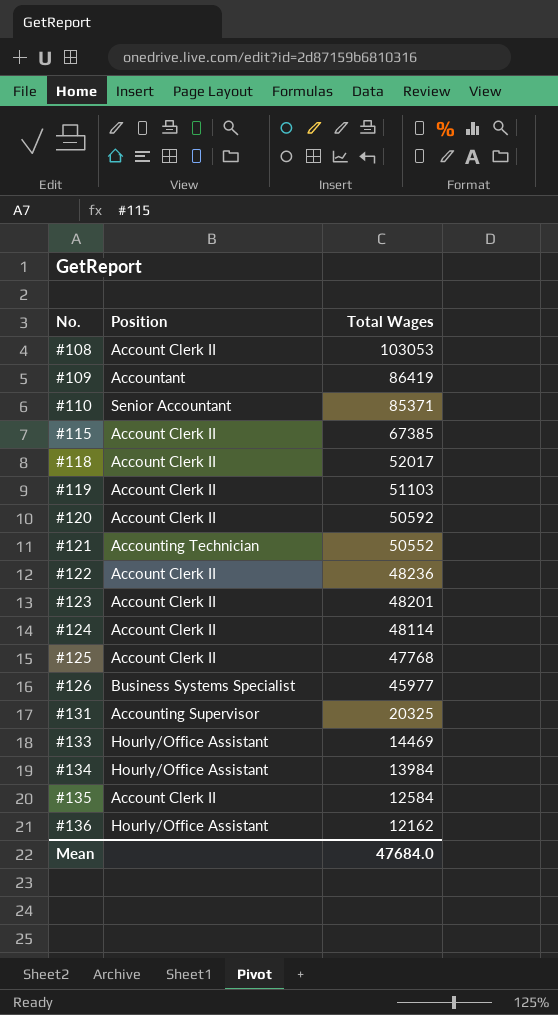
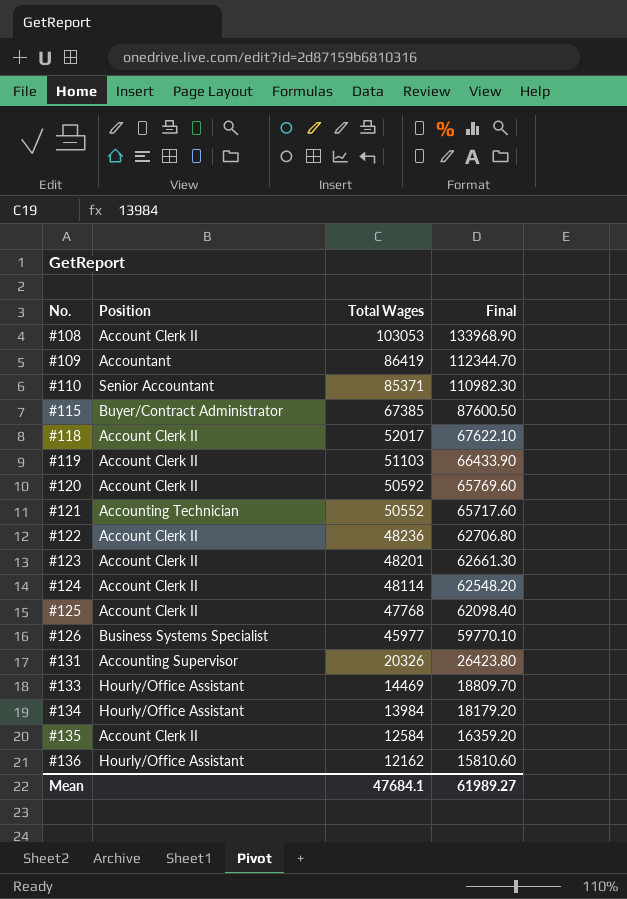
column Final | formula: none -> [Total Wages] * 1.3
#115 | Position: Account Clerk II -> Buyer/Contract Administrator
#131 | Total Wages: 20325 -> 20326
Mean | Total Wages: 47684.0 -> 47684.1

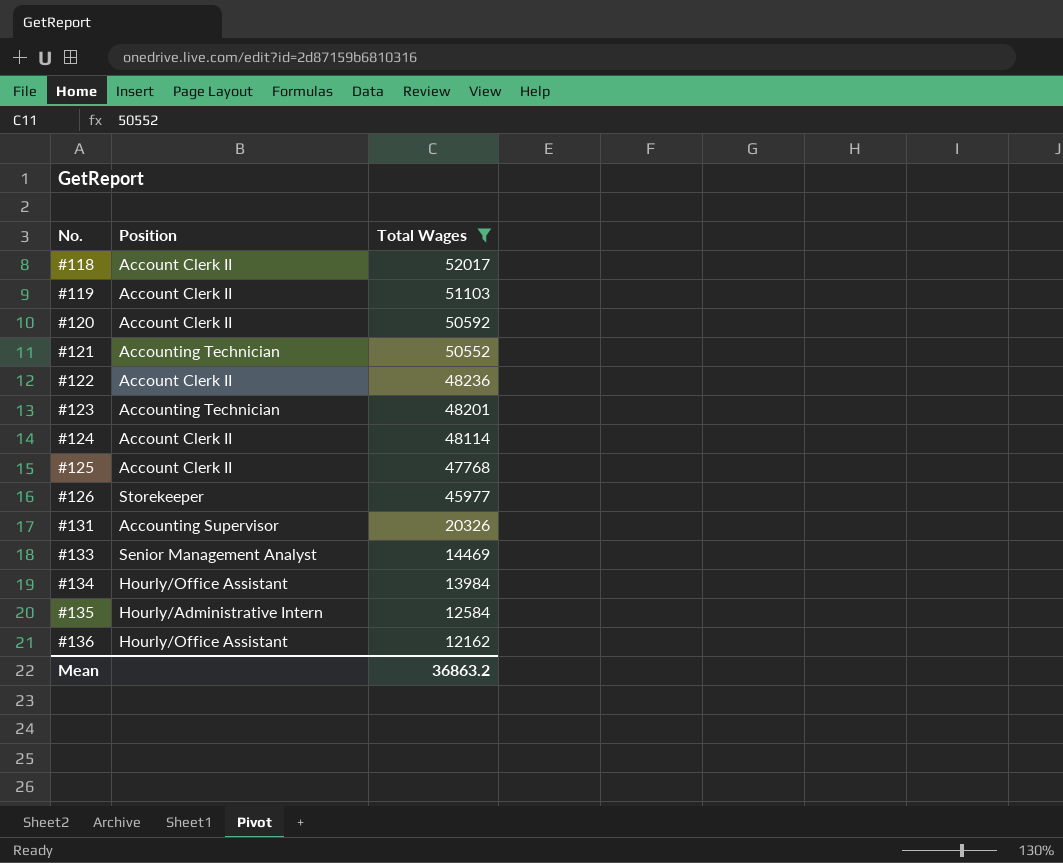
filter: none -> Total Wages <= 52017
column Final | formula: [Total Wages] * 1.3 -> none
#123 | Position: Account Clerk II -> Accounting Technician
#126 | Position: Business Systems Specialist -> Storekeeper
#133 | Position: Hourly/Office Assistant -> Senior Management Analyst
#135 | Position: Account Clerk II -> Hourly/Administrative Intern
Mean | Total Wages: 47684.1 -> 36863.2

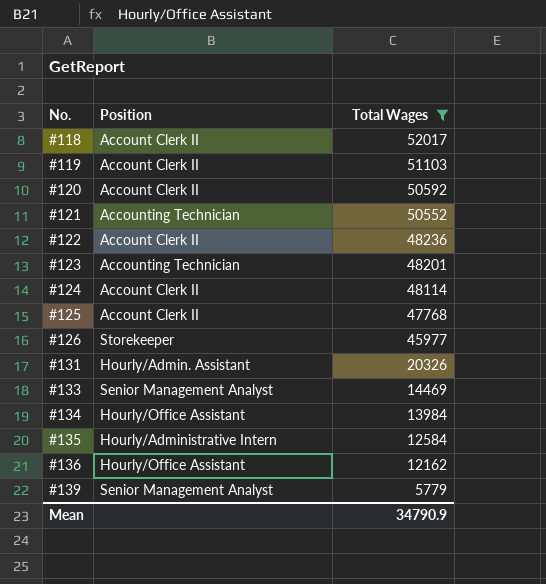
#131 | Position: Accounting Supervisor -> Hourly/Admin. Assistant
row #139: none -> Senior Management Analyst | 5779
Mean | Total Wages: 36863.2 -> 34790.9

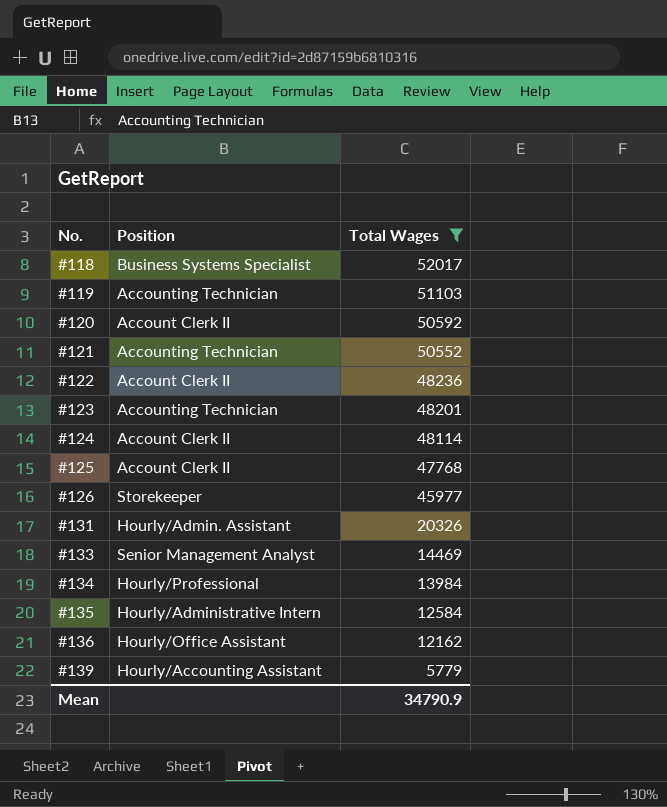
#118 | Position: Account Clerk II -> Business Systems Specialist
#119 | Position: Account Clerk II -> Accounting Technician
#134 | Position: Hourly/Office Assistant -> Hourly/Professional
#139 | Position: Senior Management Analyst -> Hourly/Accounting Assistant

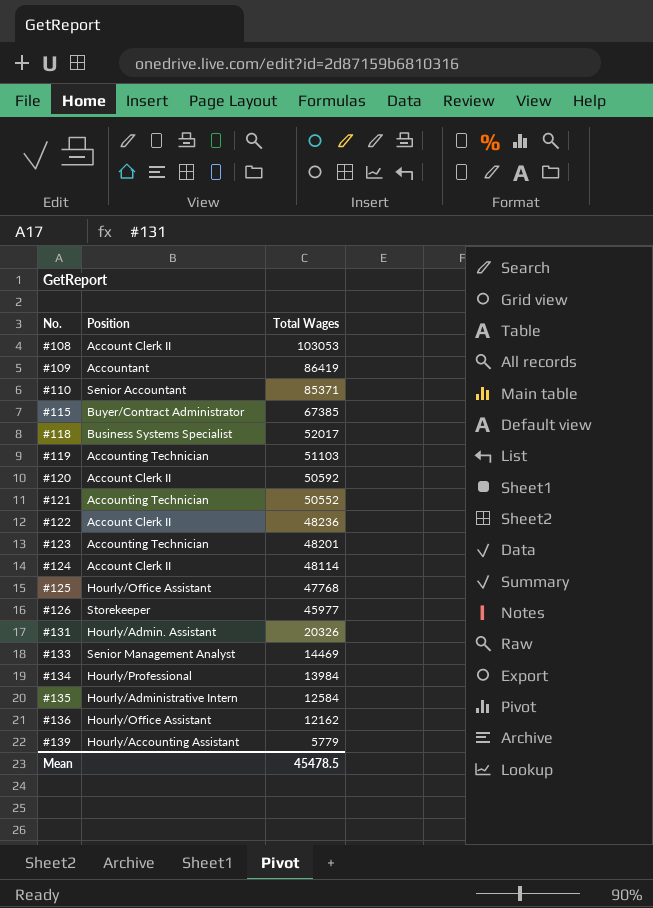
filter: Total Wages <= 52017 -> none
#125 | Position: Account Clerk II -> Hourly/Office Assistant
Mean | Total Wages: 34790.9 -> 45478.5

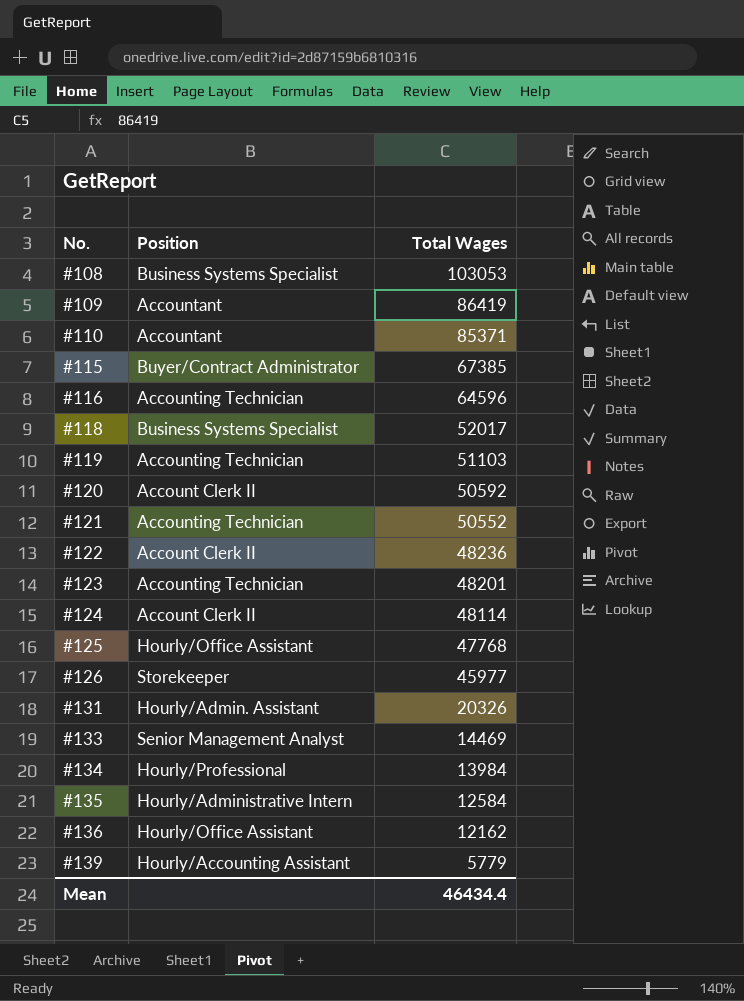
#108 | Position: Account Clerk II -> Business Systems Specialist
#110 | Position: Senior Accountant -> Accountant
row #116: none -> Accounting Technician | 64596
Mean | Total Wages: 45478.5 -> 46434.4

